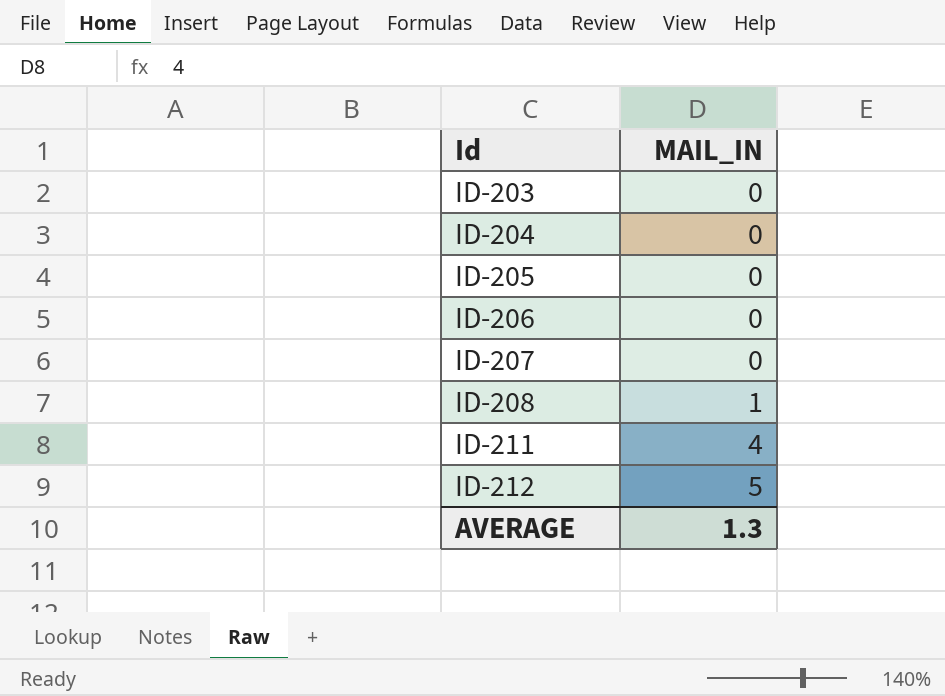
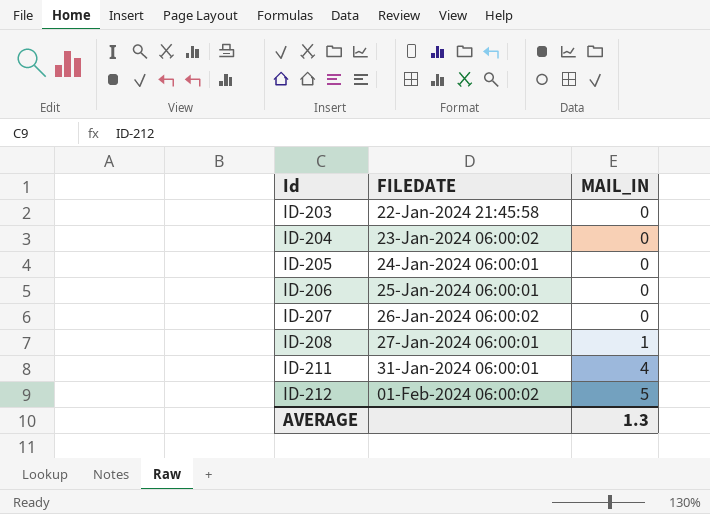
column FILEDATE | position: none -> 2

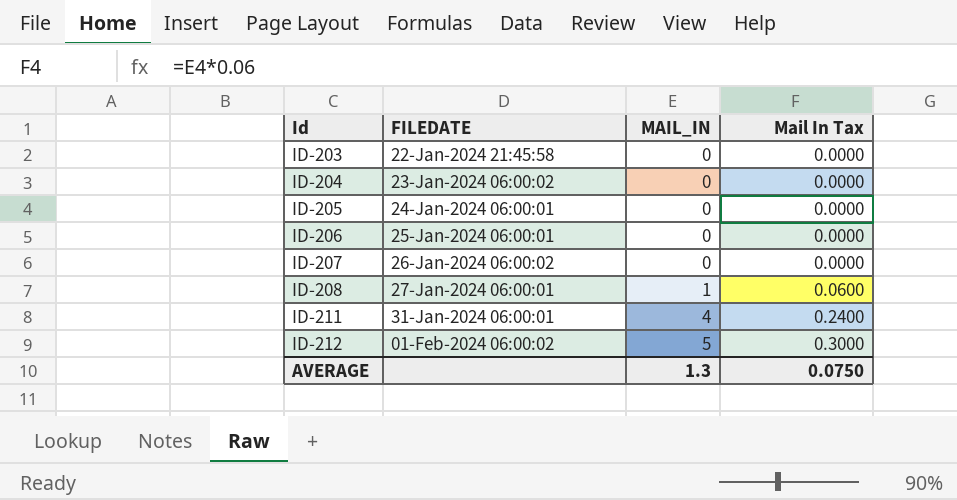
column Mail In Tax | formula: none -> [MAIL_IN] * 0.06

